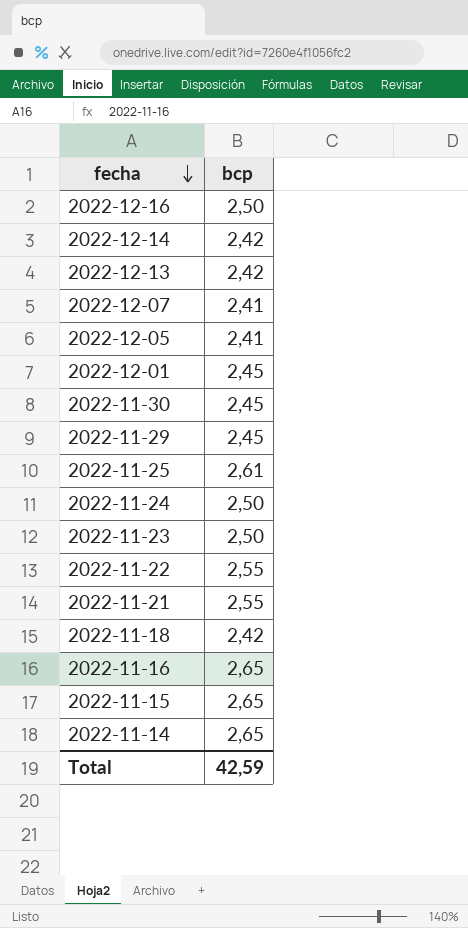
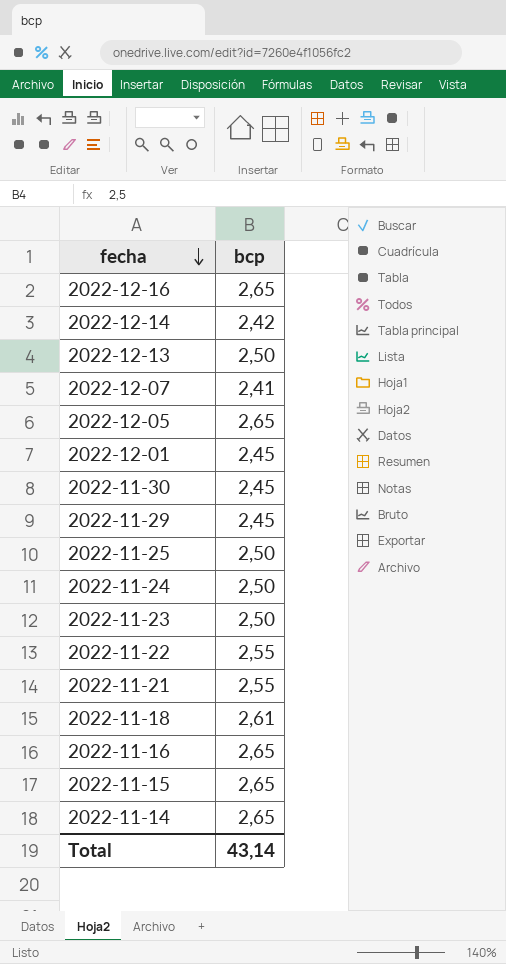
2022-12-16 | bcp: 2,50 -> 2,65
2022-12-13 | bcp: 2,42 -> 2,50
2022-12-05 | bcp: 2,41 -> 2,65
2022-11-25 | bcp: 2,61 -> 2,50
2022-11-18 | bcp: 2,42 -> 2,61
Total | bcp: 42,59 -> 43,14

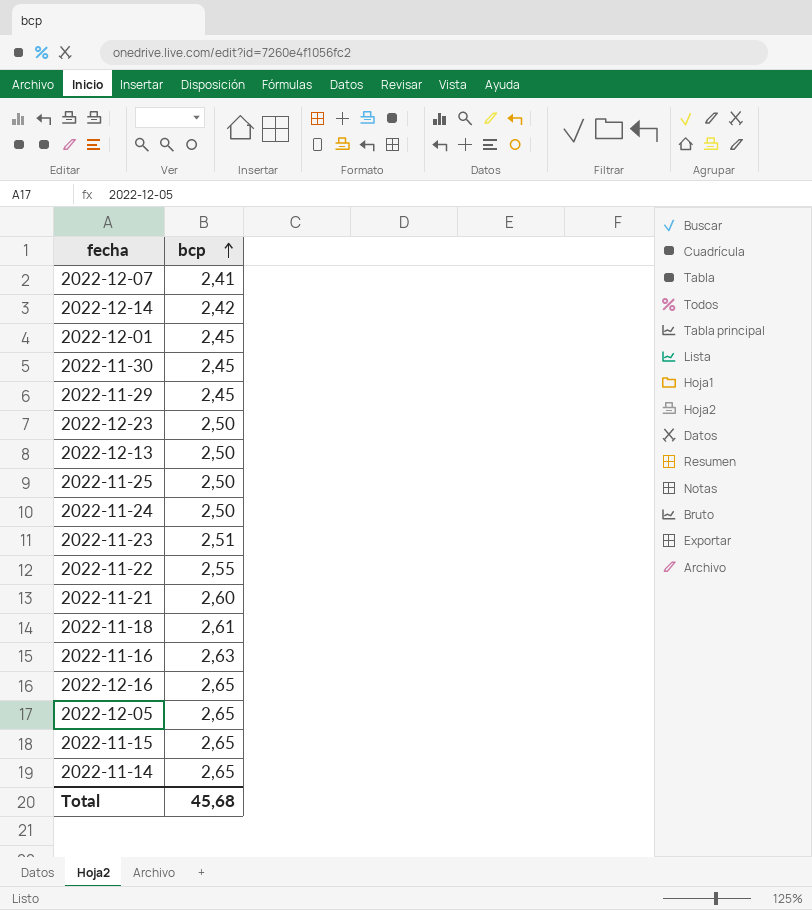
row order: fecha descending -> bcp ascending
row 2022-12-23: none -> 2,50
2022-11-23 | bcp: 2,50 -> 2,51
2022-11-21 | bcp: 2,55 -> 2,60
2022-11-16 | bcp: 2,65 -> 2,63
Total | bcp: 43,14 -> 45,68

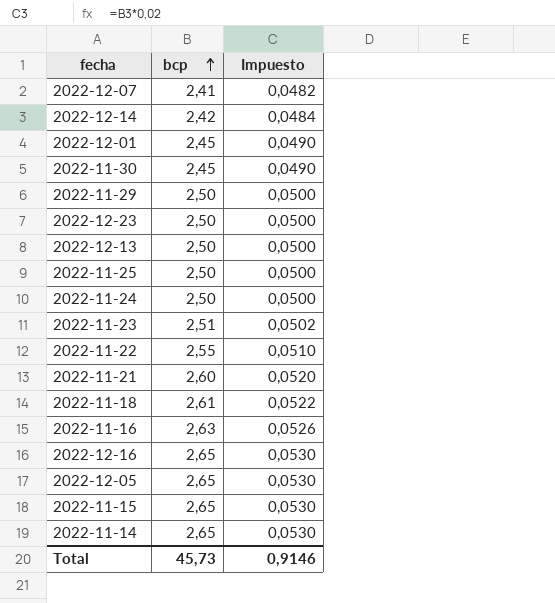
column Impuesto | formula: none -> [bcp] * 0,02
2022-11-29 | bcp: 2,45 -> 2,50
Total | bcp: 45,68 -> 45,73

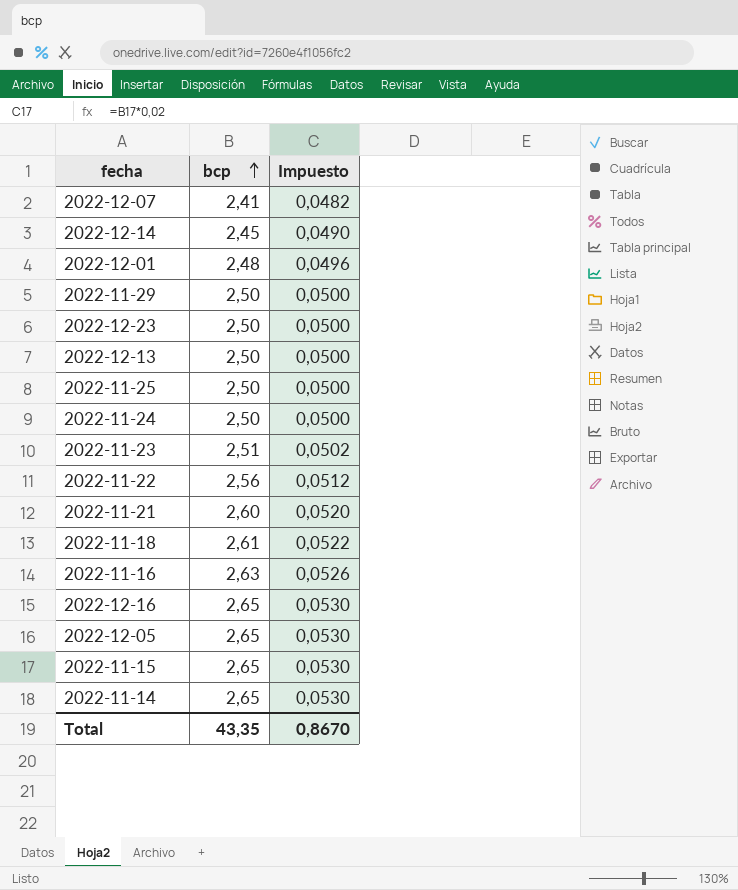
row 2022-11-30: 2,45 | 0,0490 -> none
2022-12-14 | bcp: 2,42 -> 2,45
2022-12-14 | Impuesto: 0,0484 -> 0,0490
2022-12-01 | bcp: 2,45 -> 2,48
2022-12-01 | Impuesto: 0,0490 -> 0,0496
2022-11-22 | bcp: 2,55 -> 2,56
2022-11-22 | Impuesto: 0,0510 -> 0,0512
Total | bcp: 45,73 -> 43,35
Total | Impuesto: 0,9146 -> 0,8670

